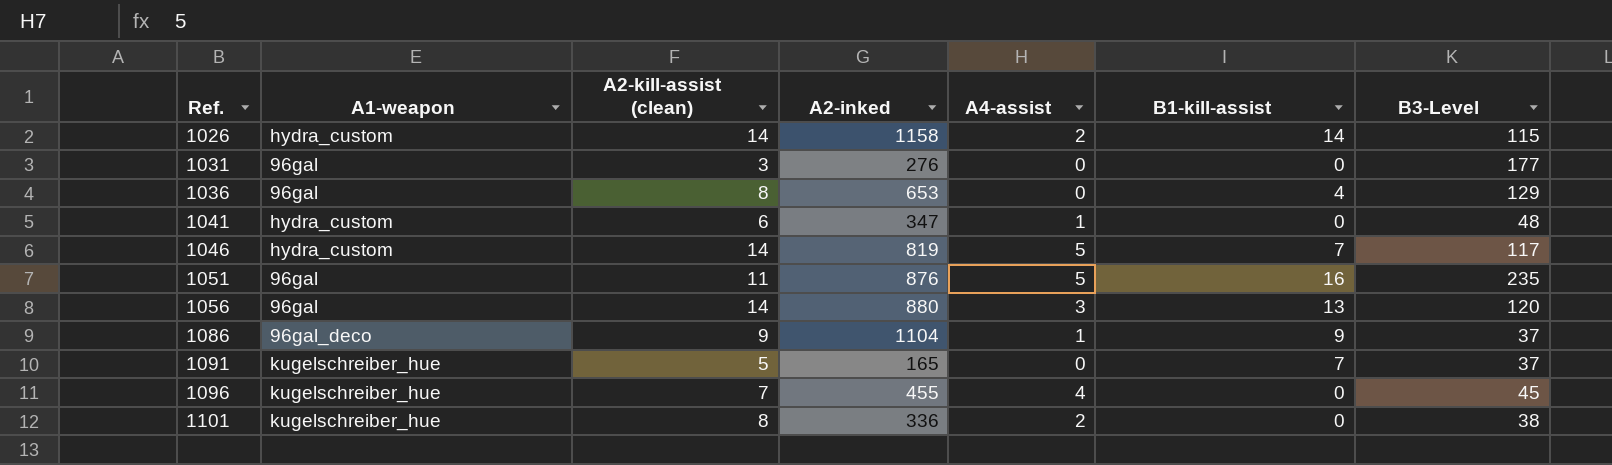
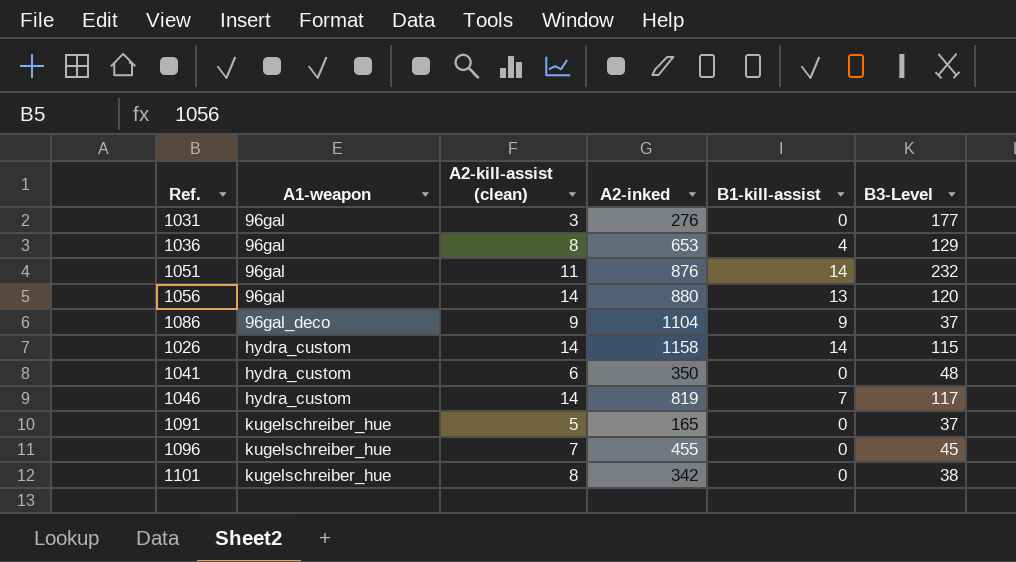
row order: Ref. ascending -> A1-weapon ascending
column A4-assist | position: 5 -> none
1051 | B1-kill-assist: 16 -> 14
1051 | B3-Level: 235 -> 232
1041 | A2-inked: 347 -> 350
1091 | B1-kill-assist: 7 -> 0
1101 | A2-inked: 336 -> 342

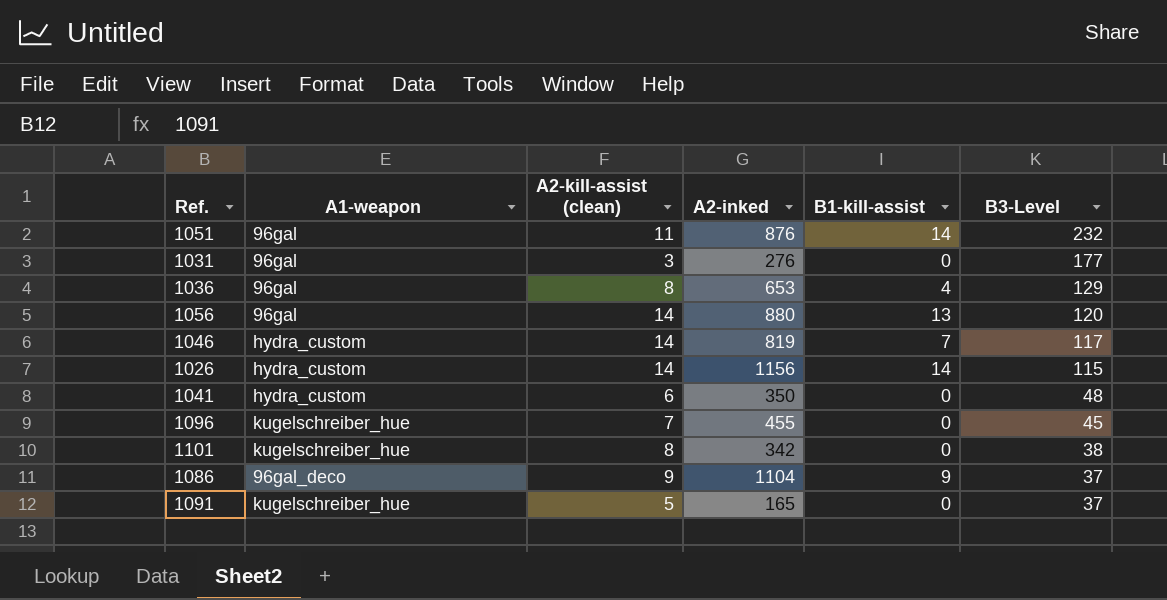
row order: A1-weapon ascending -> B3-Level descending
1026 | A2-inked: 1158 -> 1156

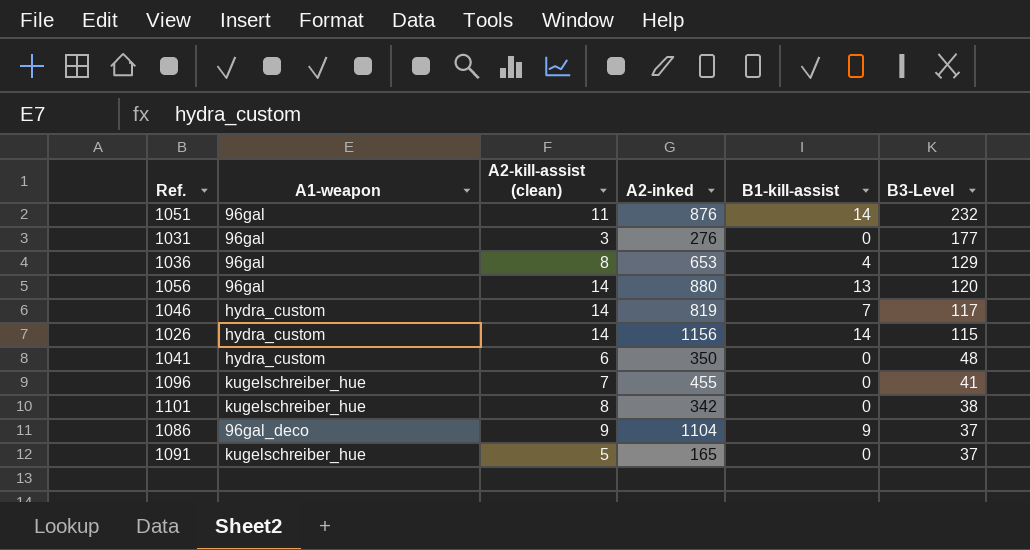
1096 | B3-Level: 45 -> 41

